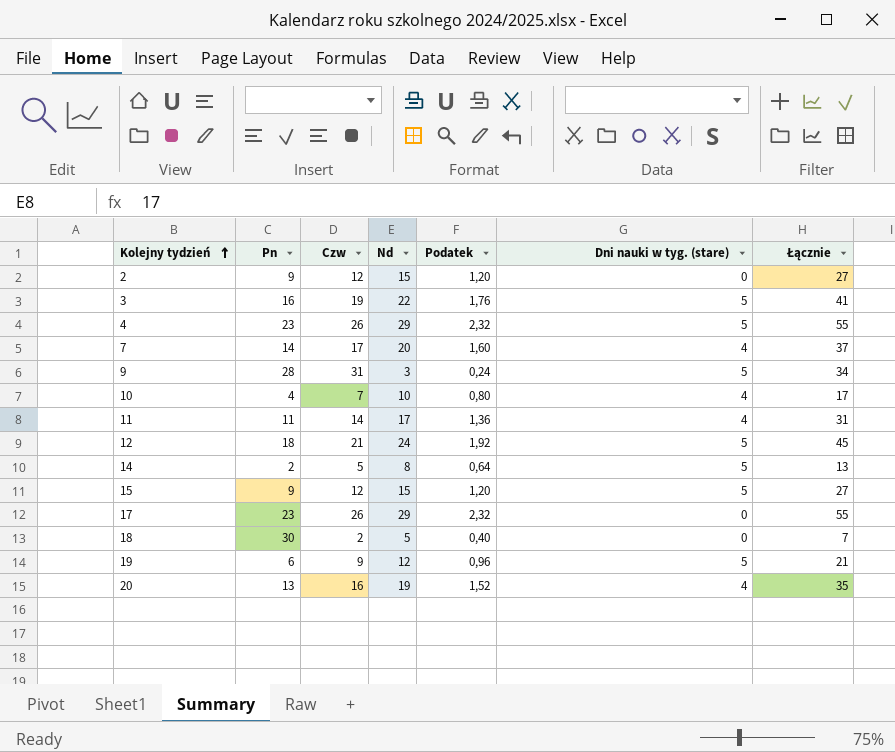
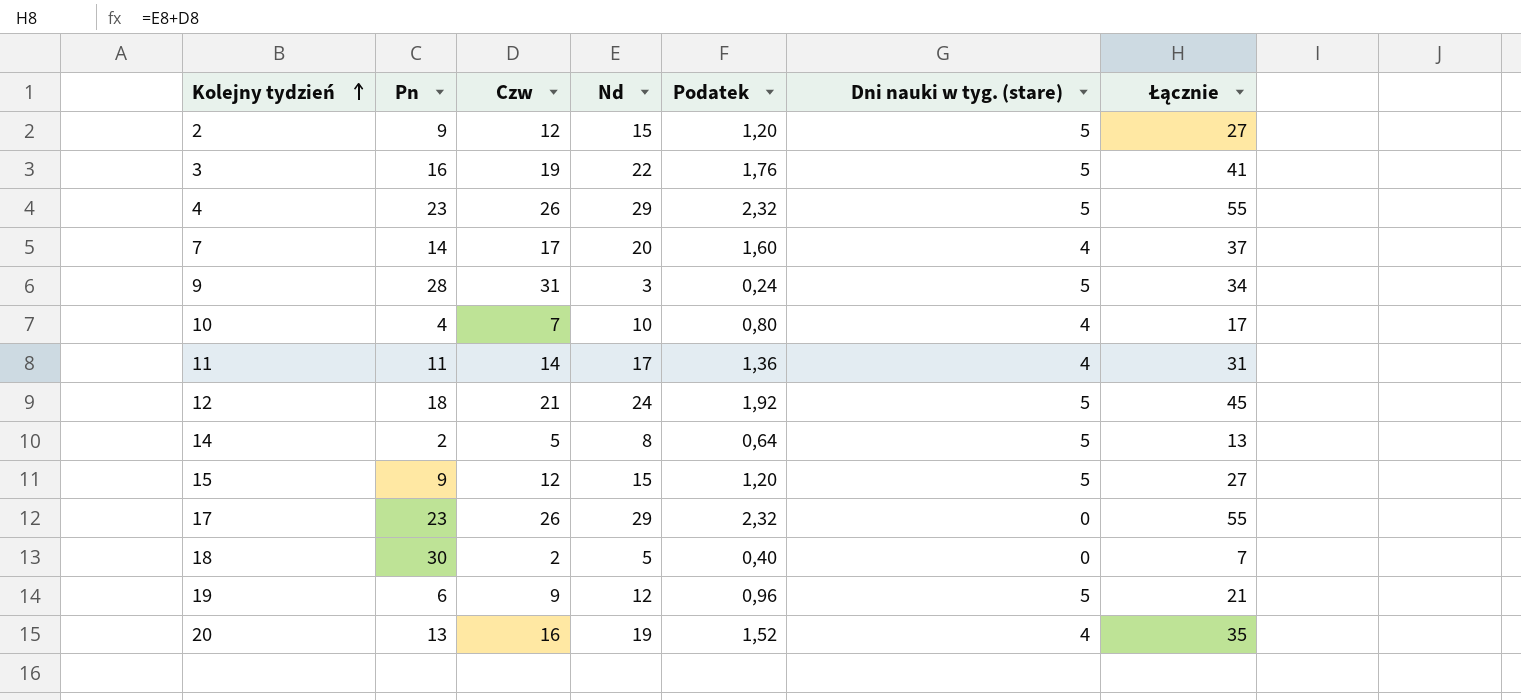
2 | Dni nauki w tyg. (stare): 0 -> 5

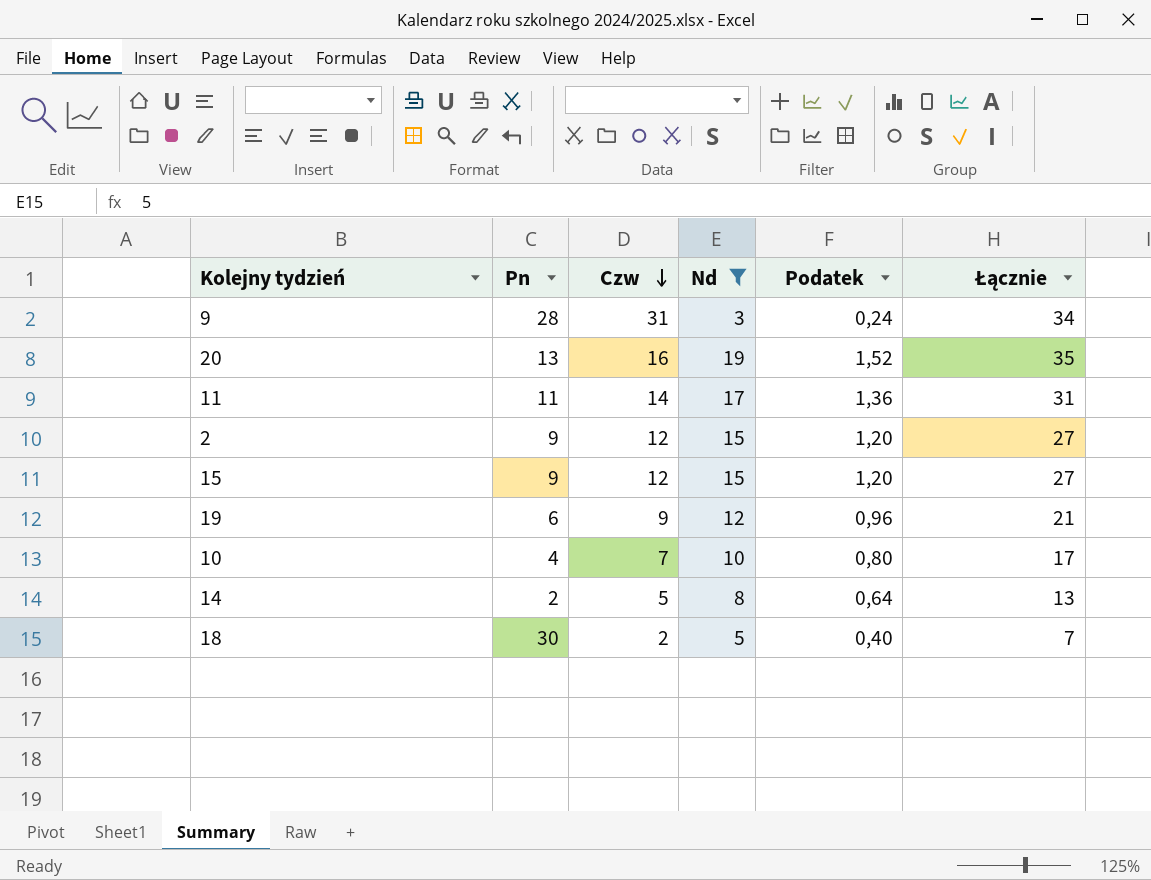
filter: none -> Nd <= 19
row order: Kolejny tydzień ascending -> Czw descending
column Dni nauki w tyg. (stare) | position: 6 -> none

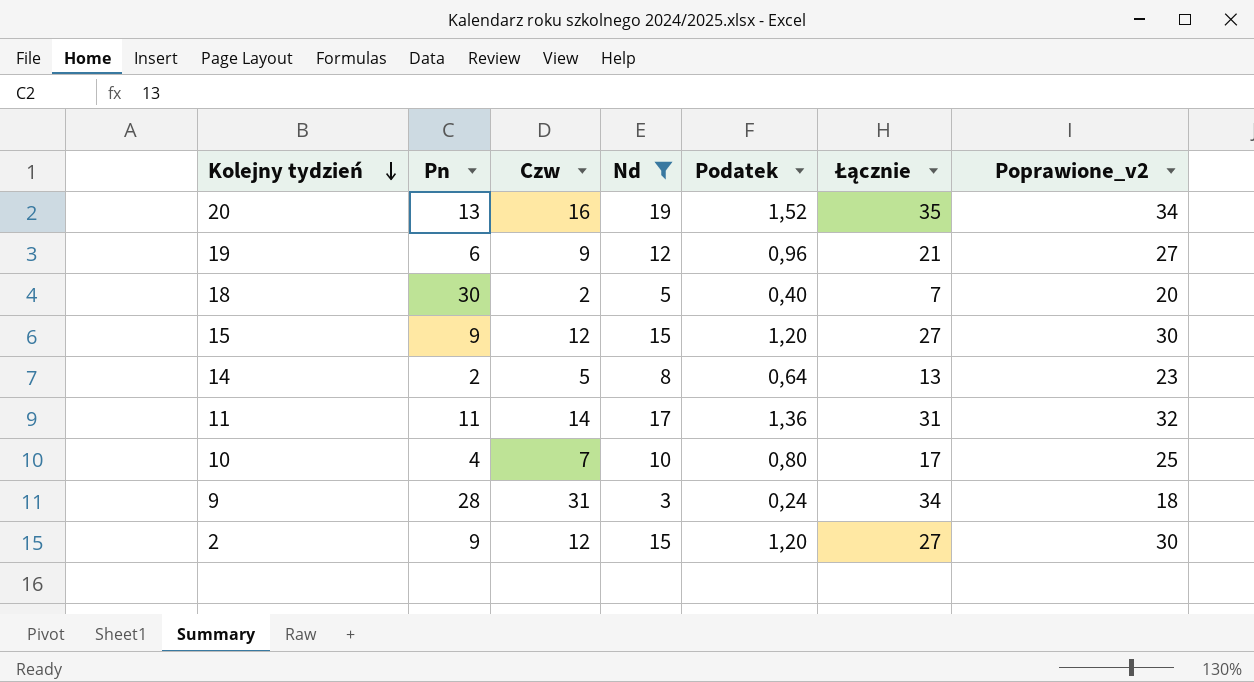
row order: Czw descending -> Kolejny tydzień descending
column Poprawione_v2 | formula: none -> [Nd] + 15

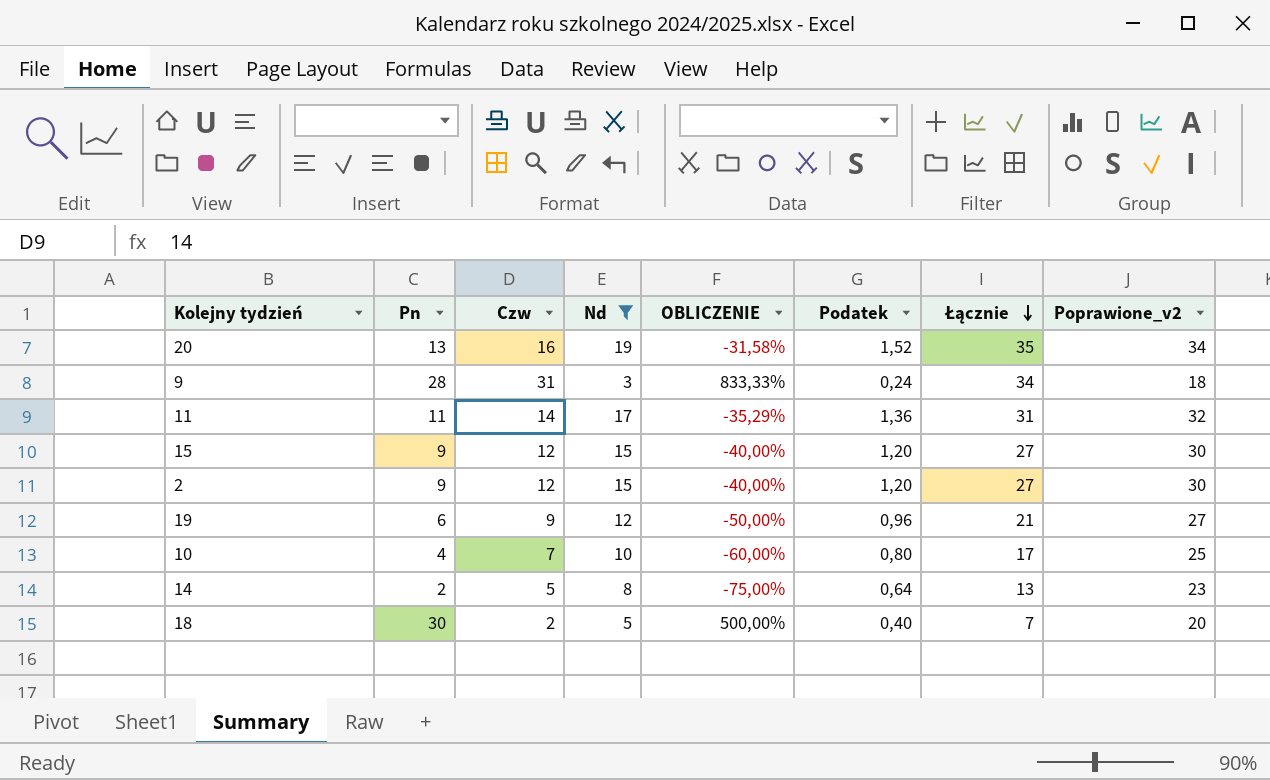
row order: Kolejny tydzień descending -> Łącznie descending
column OBLICZENIE | formula: none -> ([Pn] - [Nd]) / [Nd]

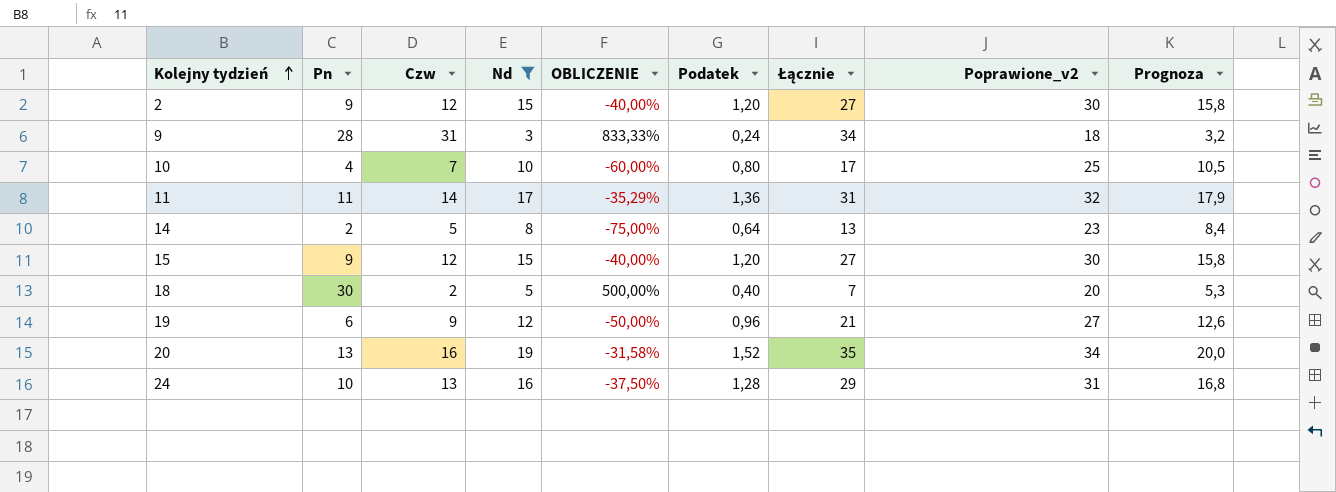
row order: Łącznie descending -> Kolejny tydzień ascending
column Prognoza | formula: none -> [Nd] * 1,05
row 24: none -> 10 | 13 | 16 | -37,50% | 1,28 | 29 | 31 | 16,8

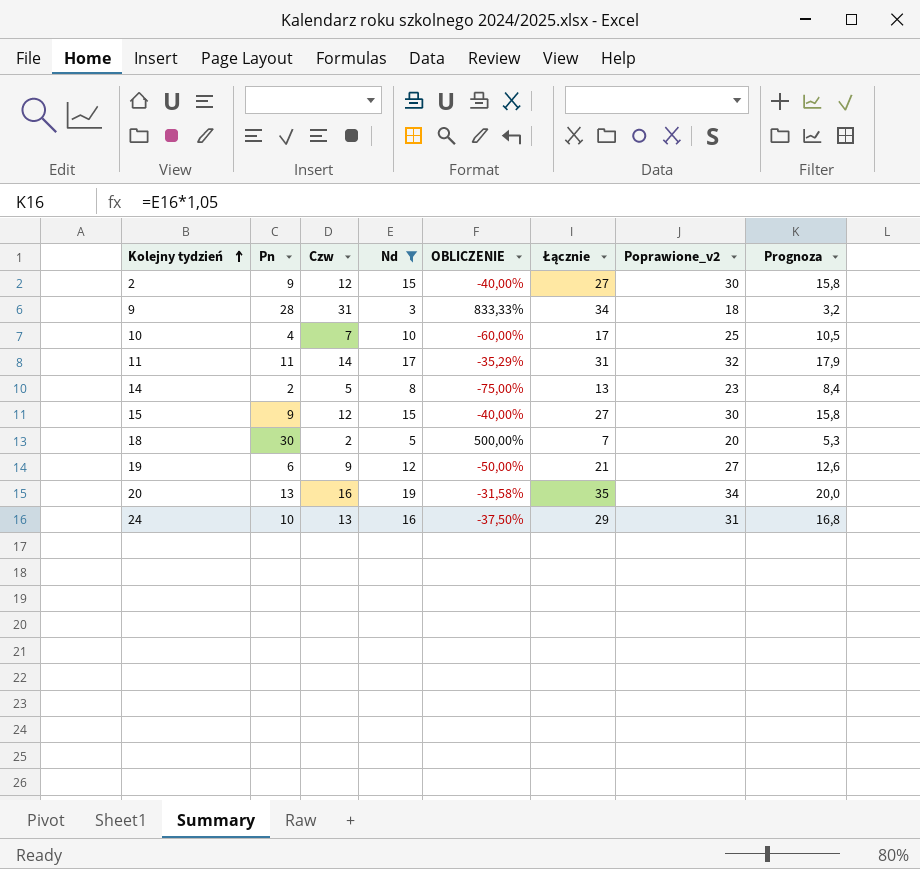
column Podatek | formula: [Nd] * 0,08 -> none

